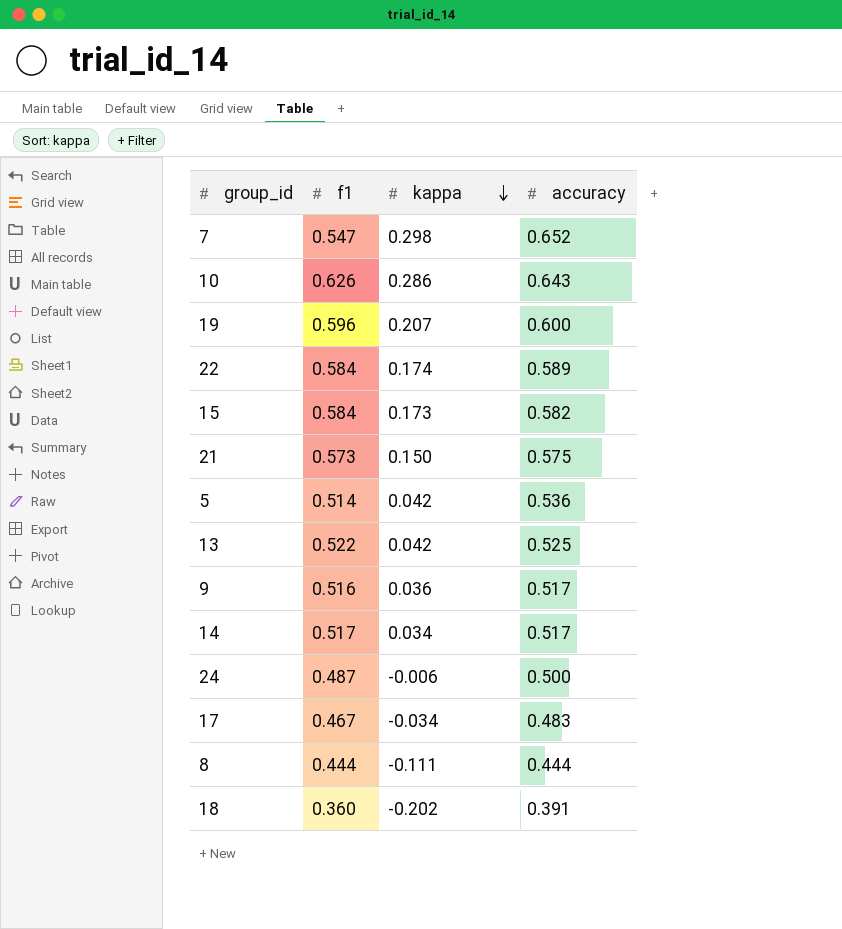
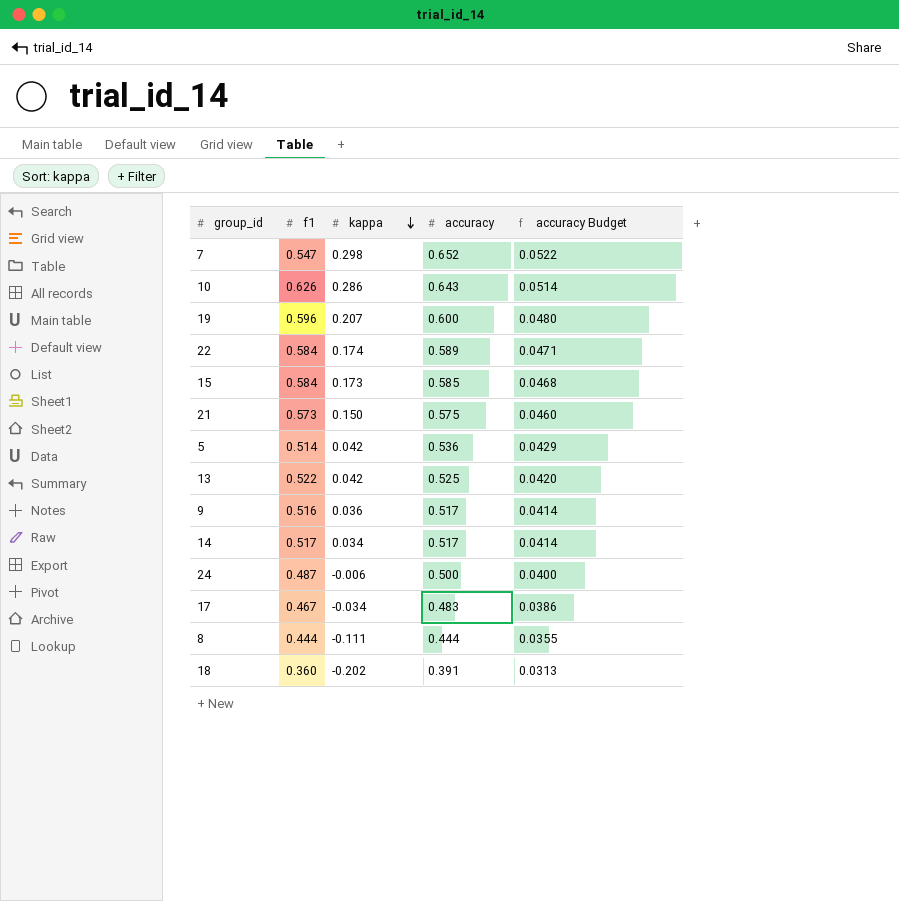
column accuracy Budget | formula: none -> [accuracy] * 0.08
15 | accuracy: 0.582 -> 0.585

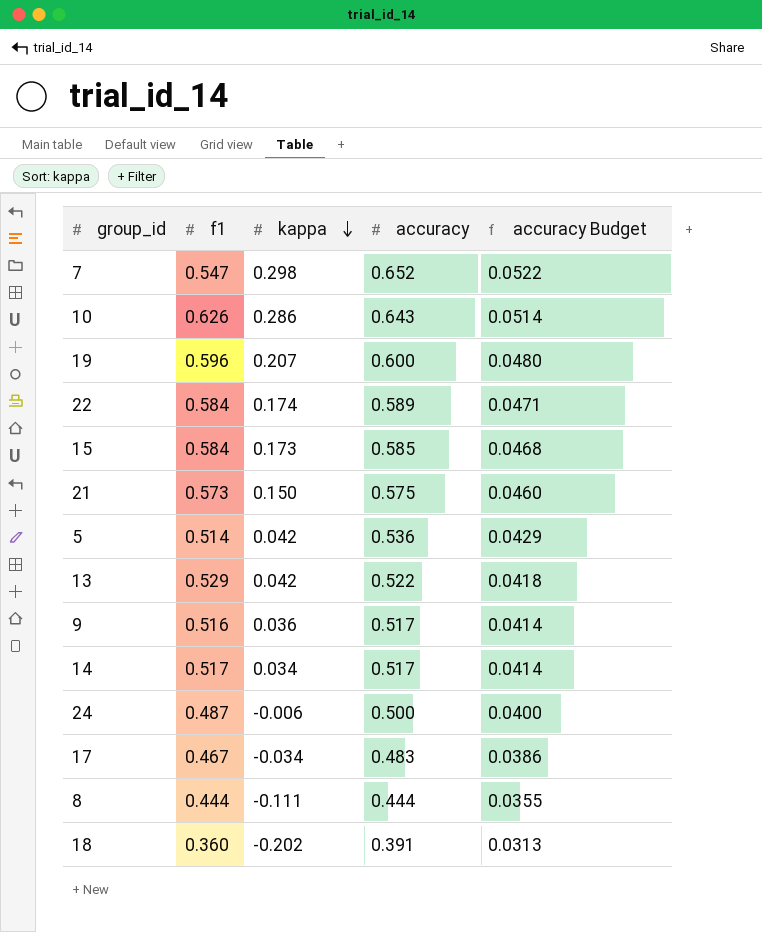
13 | f1: 0.522 -> 0.529
13 | accuracy: 0.525 -> 0.522
13 | accuracy Budget: 0.0420 -> 0.0418

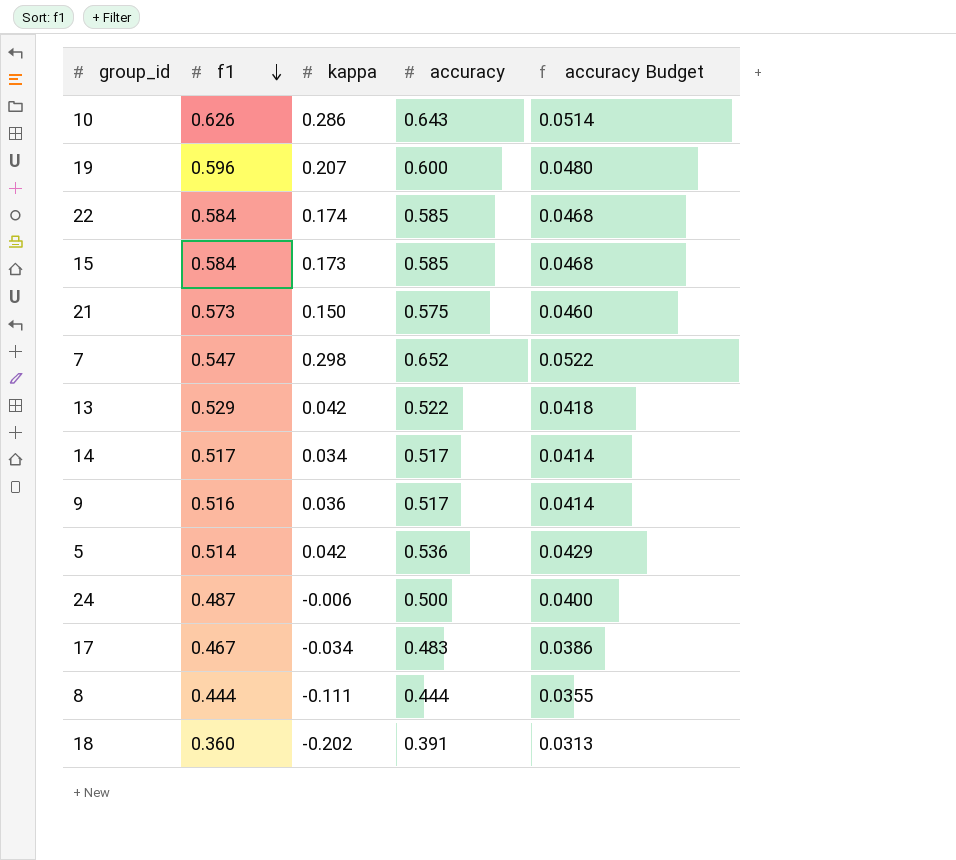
row order: kappa descending -> f1 descending
22 | accuracy: 0.589 -> 0.585
22 | accuracy Budget: 0.0471 -> 0.0468

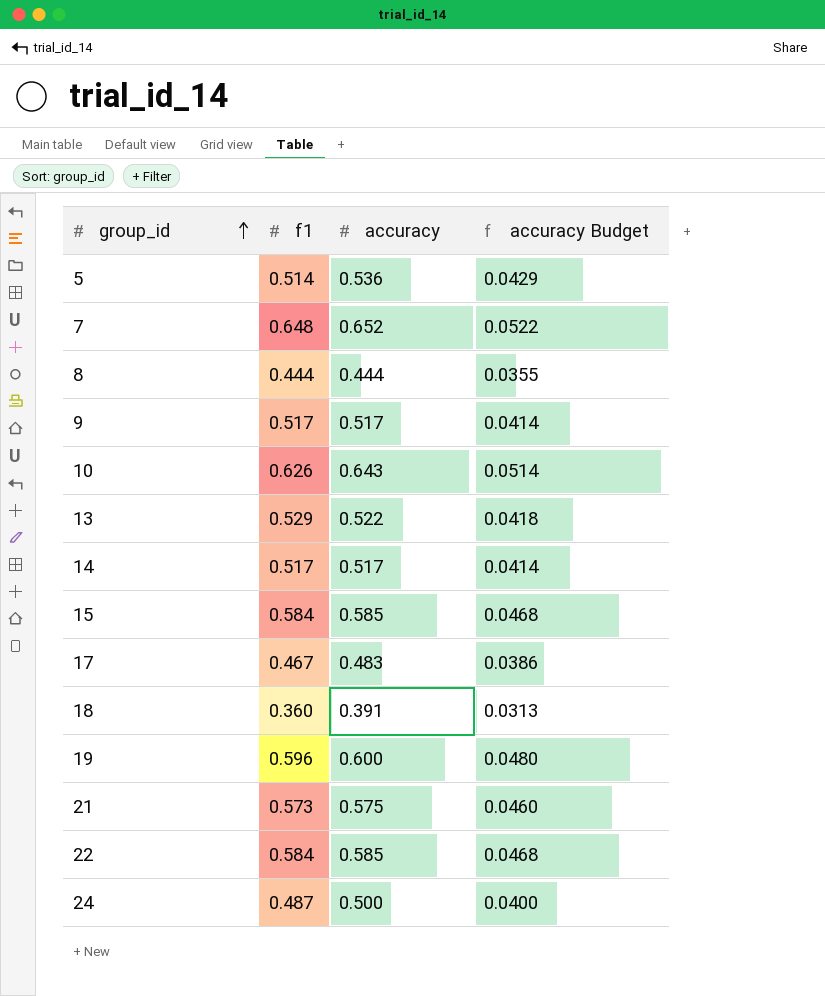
row order: f1 descending -> group_id ascending
column kappa | position: 3 -> none
7 | f1: 0.547 -> 0.648
9 | f1: 0.516 -> 0.517

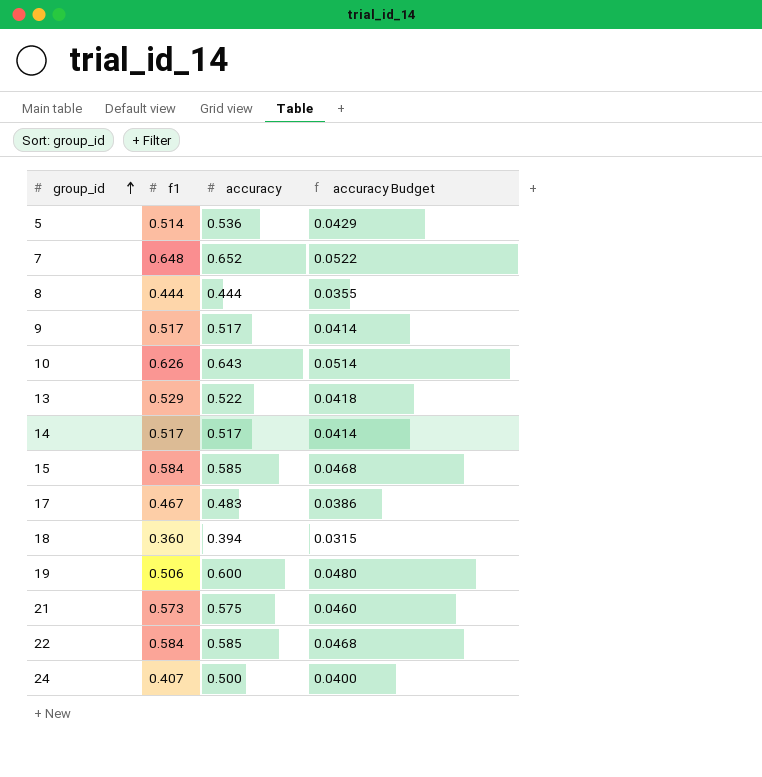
18 | accuracy: 0.391 -> 0.394
18 | accuracy Budget: 0.0313 -> 0.0315
19 | f1: 0.596 -> 0.506
24 | f1: 0.487 -> 0.407

